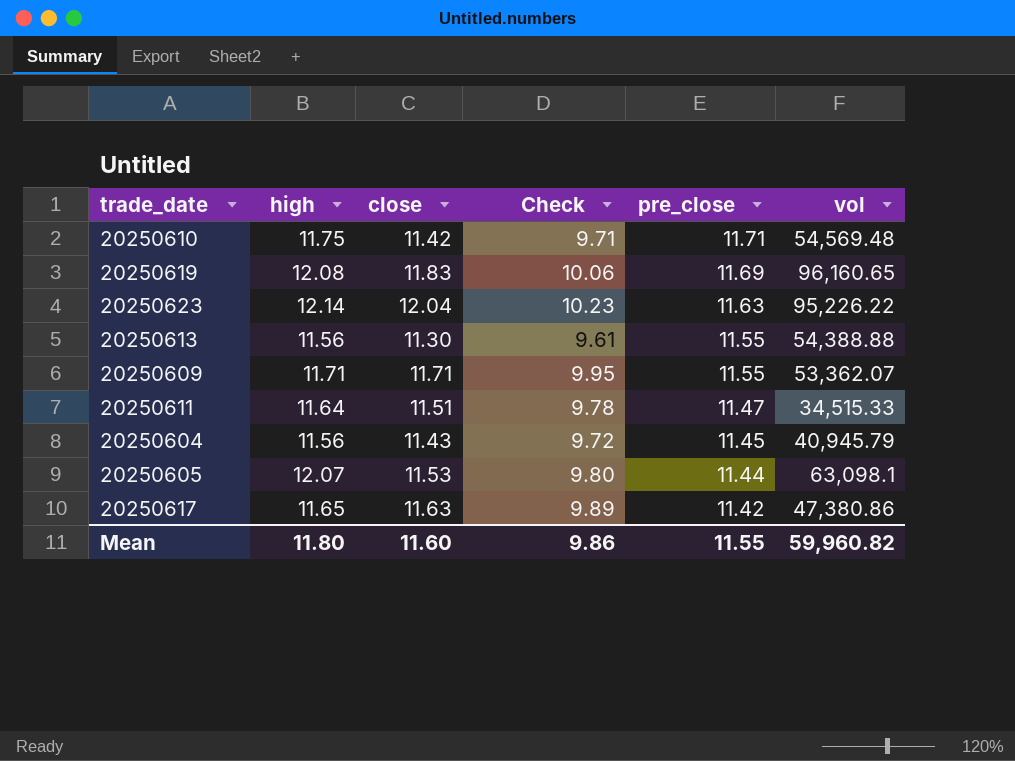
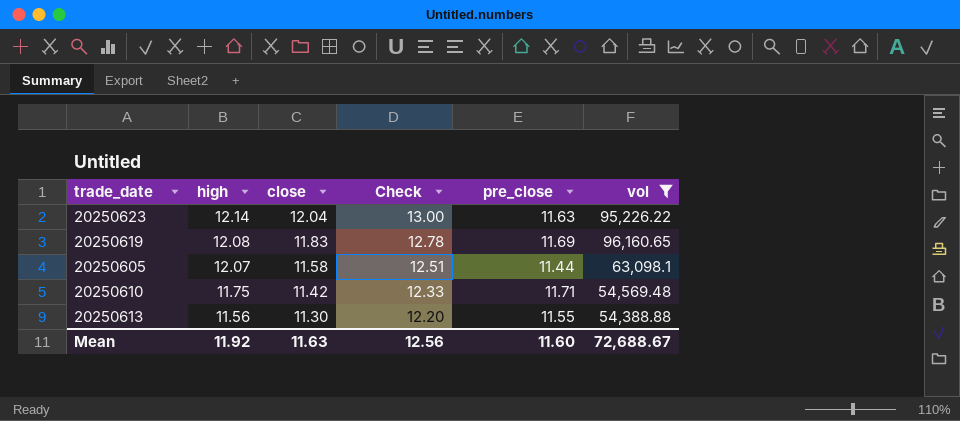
filter: none -> vol >= 54,388.88
row order: pre_close descending -> high descending
column Check | formula: [close] * 0.85 -> [close] * 1.08
20250605 | close: 11.53 -> 11.58
Mean | high: 11.80 -> 11.92
Mean | close: 11.60 -> 11.63
Mean | Check: 9.86 -> 12.56
Mean | pre_close: 11.55 -> 11.60
Mean | vol: 59,960.82 -> 72,688.67

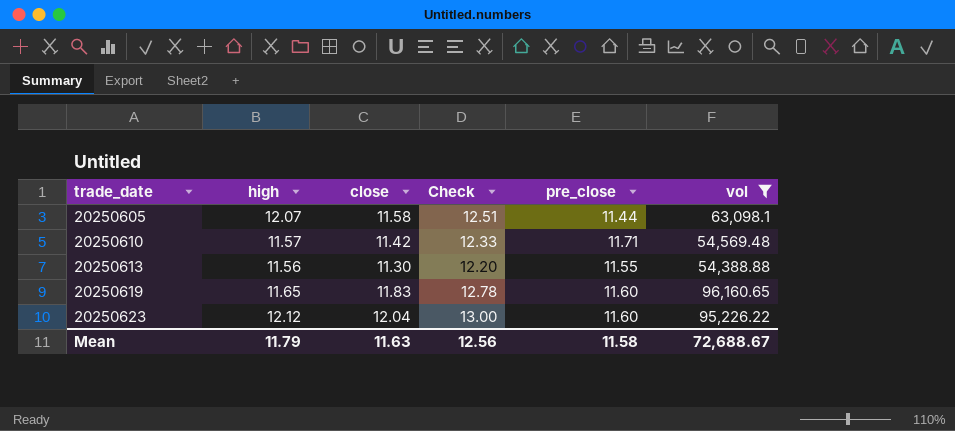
row order: high descending -> trade_date ascending
20250610 | high: 11.75 -> 11.57
20250619 | high: 12.08 -> 11.65
20250619 | pre_close: 11.69 -> 11.60
20250623 | high: 12.14 -> 12.12
20250623 | pre_close: 11.63 -> 11.60
Mean | high: 11.92 -> 11.79
Mean | pre_close: 11.60 -> 11.58

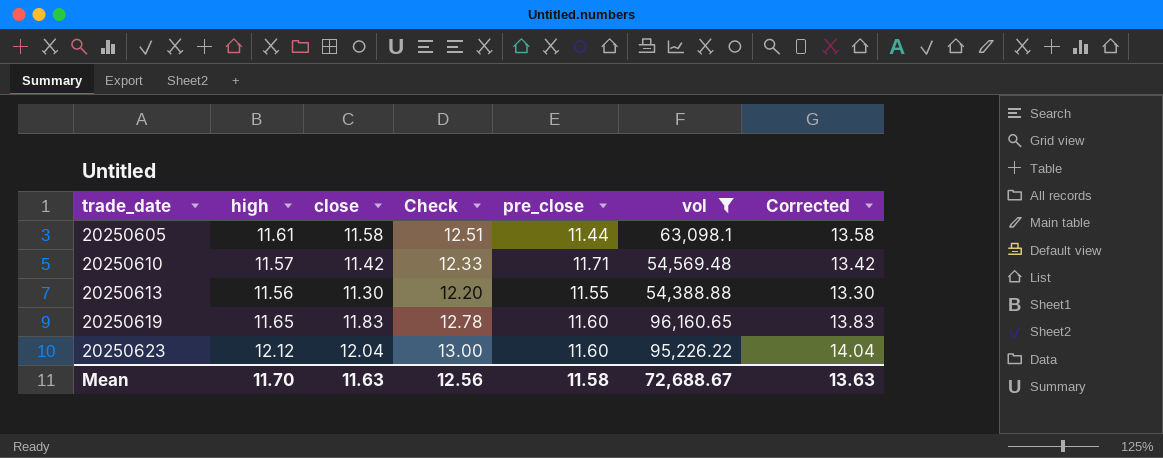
column Corrected | formula: none -> [close] + 2
20250605 | high: 12.07 -> 11.61
Mean | high: 11.79 -> 11.70

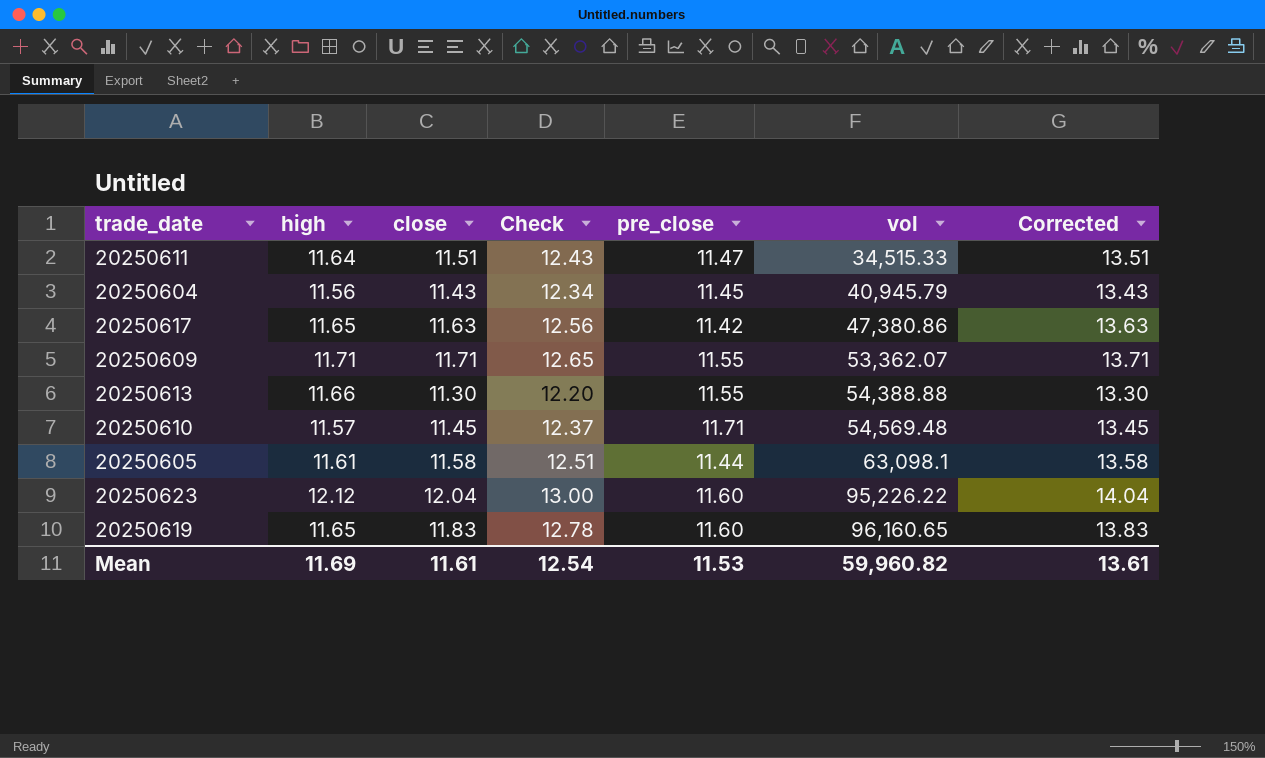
filter: vol >= 54,388.88 -> none
row order: trade_date ascending -> vol ascending
20250613 | high: 11.56 -> 11.66
20250610 | close: 11.42 -> 11.45
20250610 | Check: 12.33 -> 12.37
20250610 | Corrected: 13.42 -> 13.45
Mean | high: 11.70 -> 11.69
Mean | close: 11.63 -> 11.61
Mean | Check: 12.56 -> 12.54
Mean | pre_close: 11.58 -> 11.53
Mean | vol: 72,688.67 -> 59,960.82
Mean | Corrected: 13.63 -> 13.61

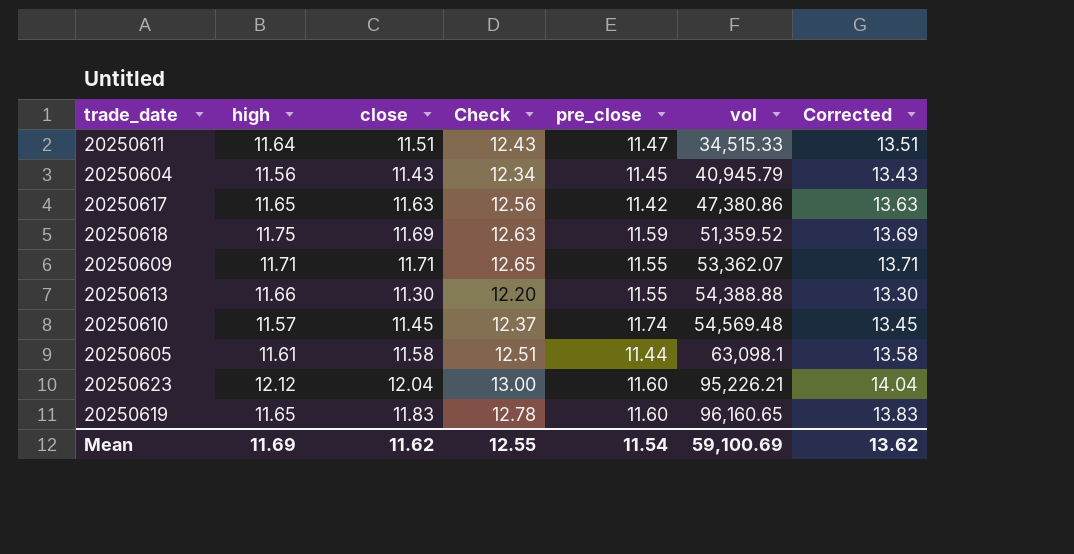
row 20250618: none -> 11.75 | 11.69 | 12.63 | 11.59 | 51,359.52 | 13.69
20250610 | pre_close: 11.71 -> 11.74
20250623 | vol: 95,226.22 -> 95,226.21
Mean | close: 11.61 -> 11.62
Mean | Check: 12.54 -> 12.55
Mean | pre_close: 11.53 -> 11.54
Mean | vol: 59,960.82 -> 59,100.69
Mean | Corrected: 13.61 -> 13.62

